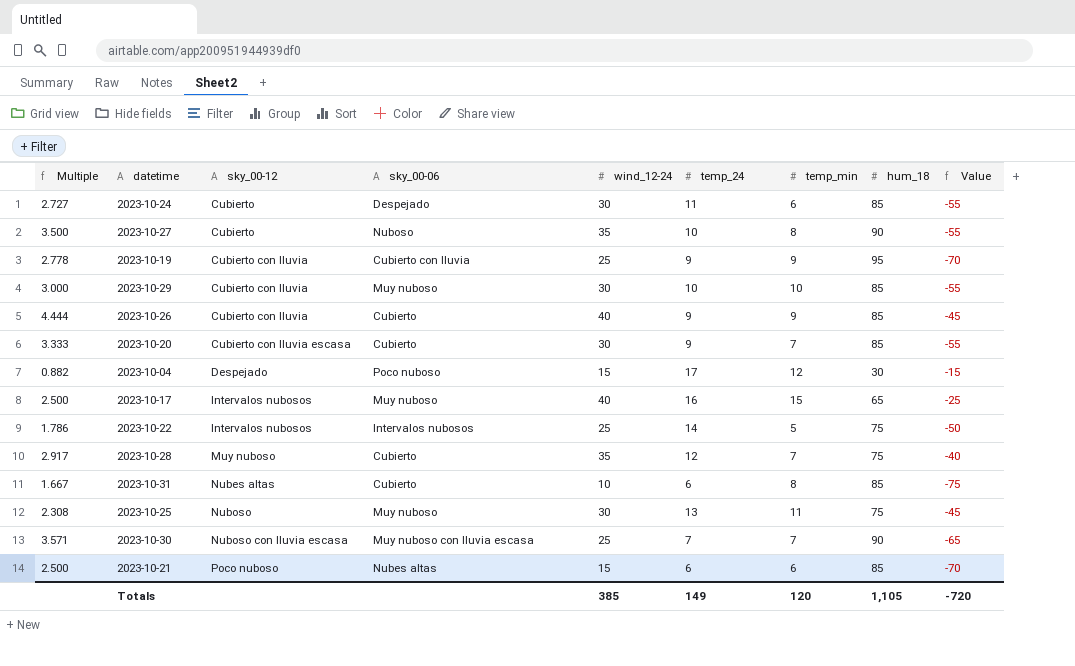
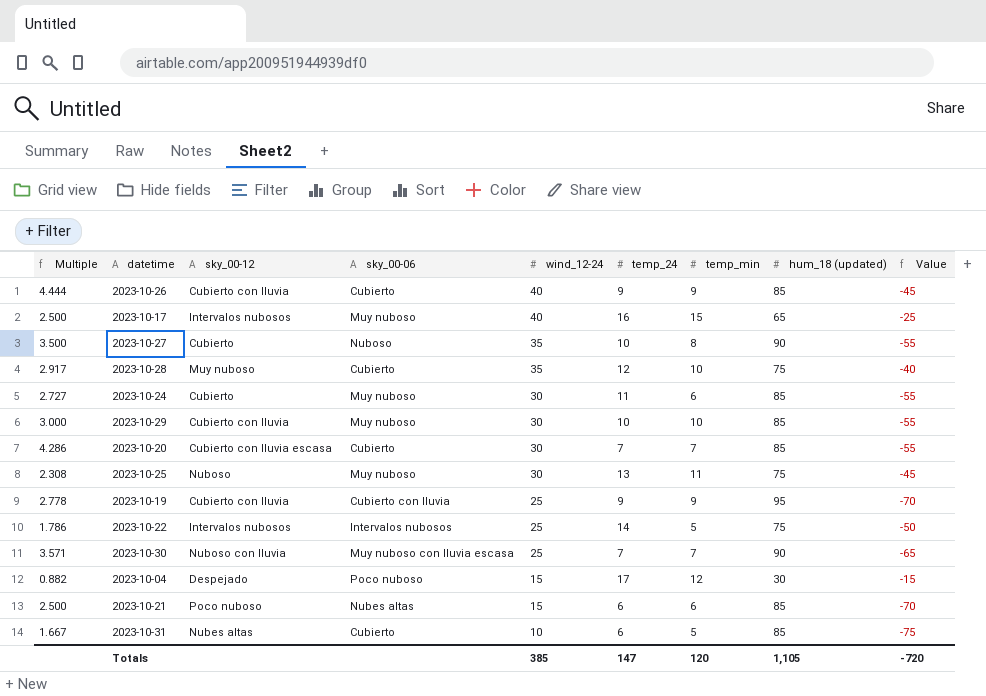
row order: sky_00-12 ascending -> wind_12-24 descending
column name: hum_18 -> hum_18 (updated)
2023-10-28 | temp_min: 7 -> 10
2023-10-24 | sky_00-06: Despejado -> Muy nuboso
2023-10-20 | Multiple: 3.333 -> 4.286
2023-10-20 | temp_24: 9 -> 7
2023-10-30 | sky_00-12: Nuboso con lluvia escasa -> Nuboso con lluvia
2023-10-31 | temp_min: 8 -> 5
Totals | temp_24: 149 -> 147

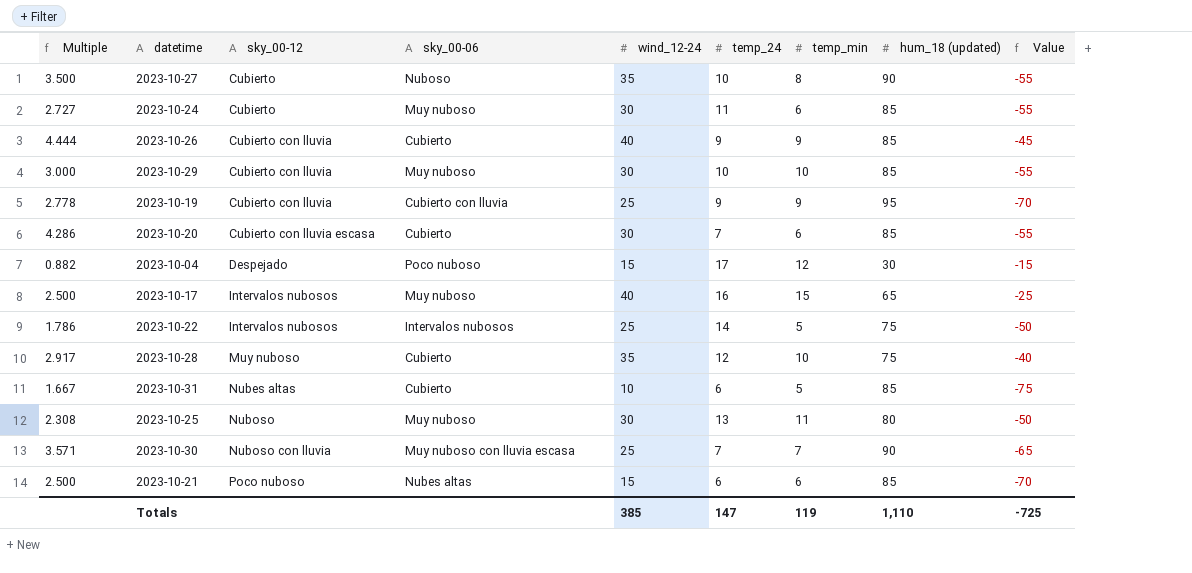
row order: wind_12-24 descending -> sky_00-12 ascending
2023-10-20 | temp_min: 7 -> 6
2023-10-25 | hum_18 (updated): 75 -> 80
2023-10-25 | Value: -45 -> -50
Totals | temp_min: 120 -> 119
Totals | hum_18 (updated): 1,105 -> 1,110
Totals | Value: -720 -> -725

